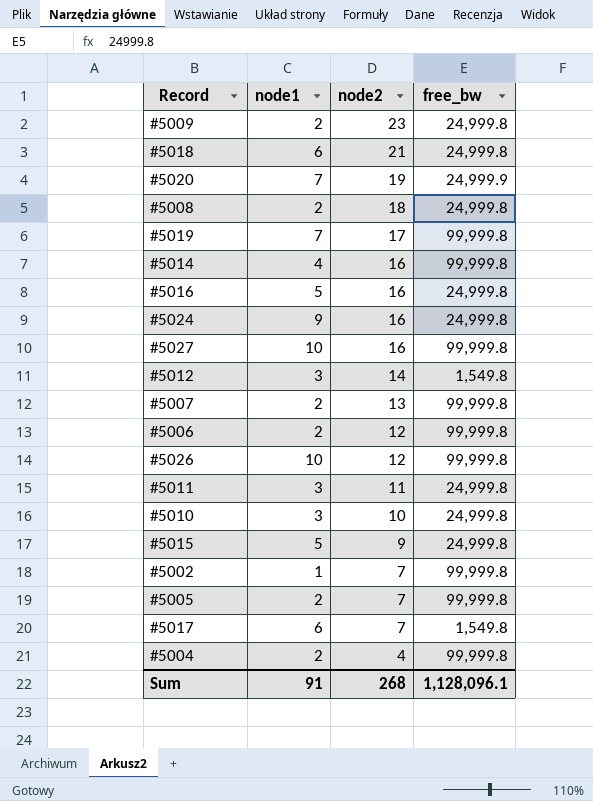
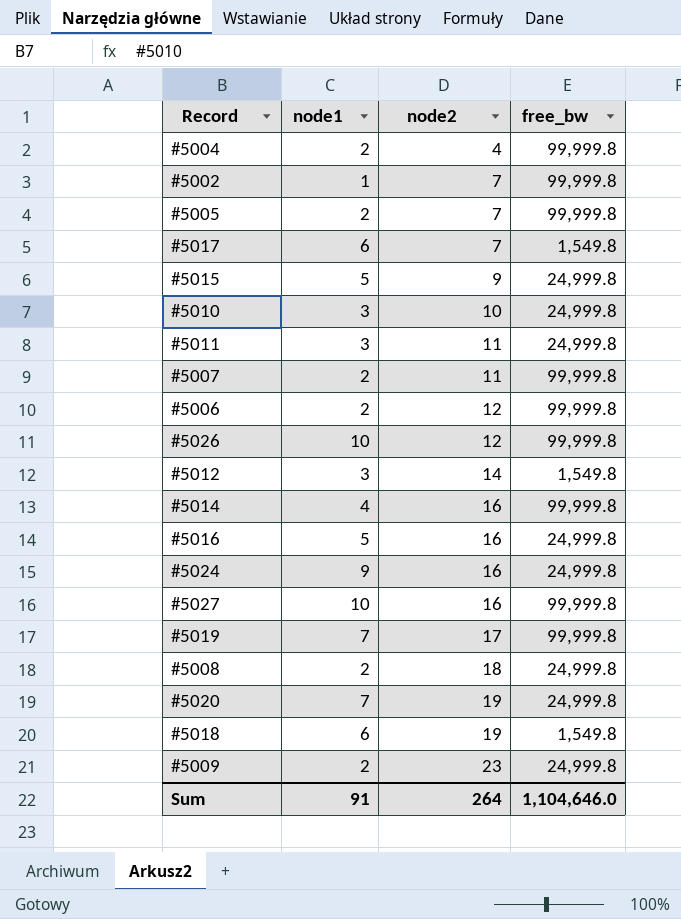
row order: node2 descending -> node2 ascending
#5007 | node2: 13 -> 11
#5020 | free_bw: 24,999.9 -> 24,999.8
#5018 | node2: 21 -> 19
#5018 | free_bw: 24,999.8 -> 1,549.8
Sum | node2: 268 -> 264
Sum | free_bw: 1,128,096.1 -> 1,104,646.0

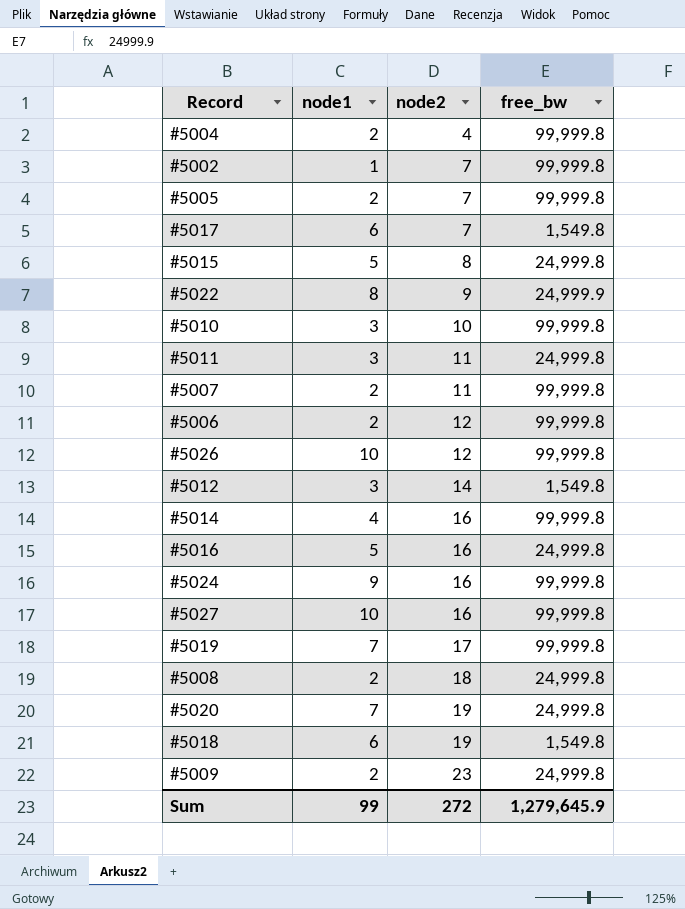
#5015 | node2: 9 -> 8
row #5022: none -> 8 | 9 | 24,999.9
#5010 | free_bw: 24,999.8 -> 99,999.8
#5024 | free_bw: 24,999.8 -> 99,999.8
Sum | node1: 91 -> 99
Sum | node2: 264 -> 272
Sum | free_bw: 1,104,646.0 -> 1,279,645.9

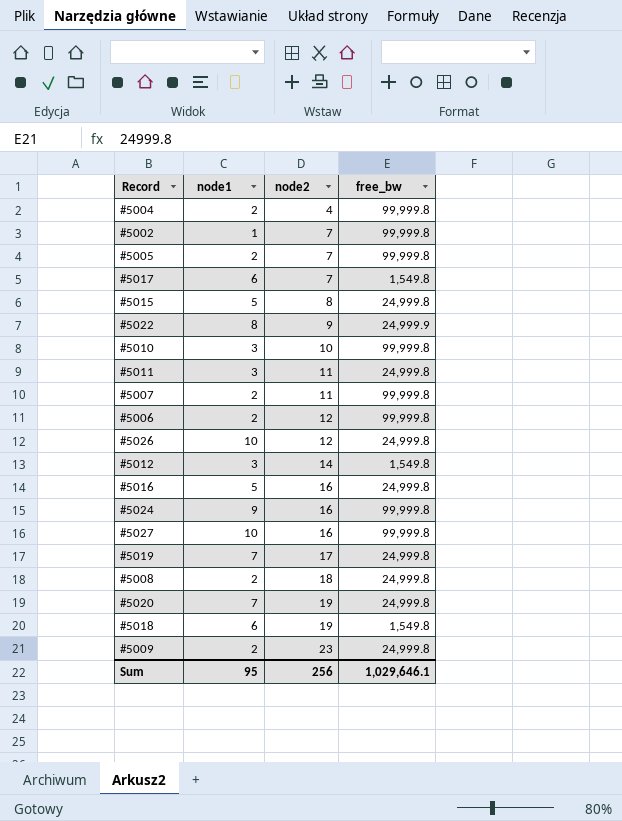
row #5014: 4 | 16 | 99,999.8 -> none
#5026 | free_bw: 99,999.8 -> 24,999.8
#5019 | free_bw: 99,999.8 -> 24,999.8
Sum | node1: 99 -> 95
Sum | node2: 272 -> 256
Sum | free_bw: 1,279,645.9 -> 1,029,646.1

